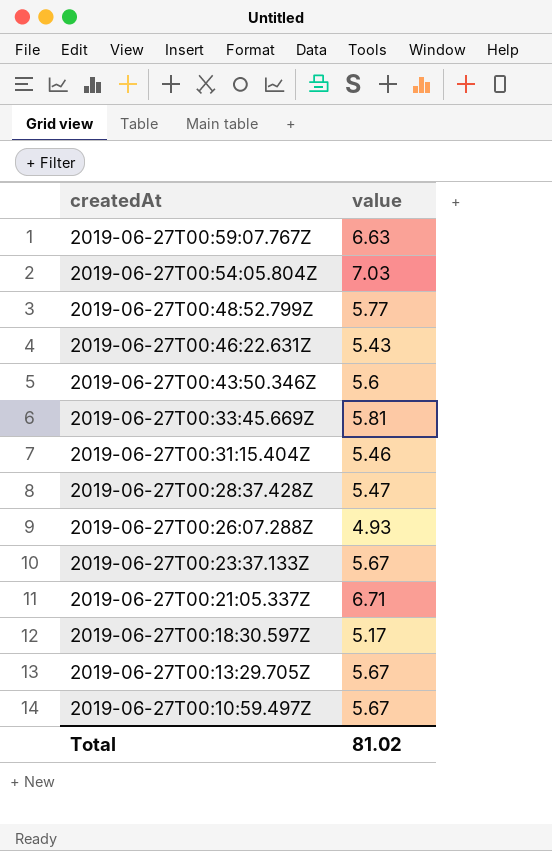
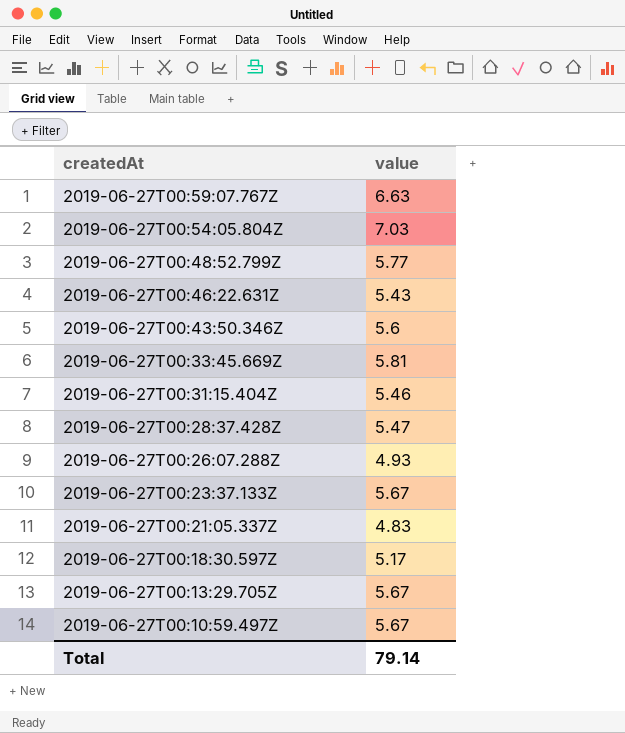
2019-06-27T00:21:05.337Z | value: 6.71 -> 4.83
Total | value: 81.02 -> 79.14

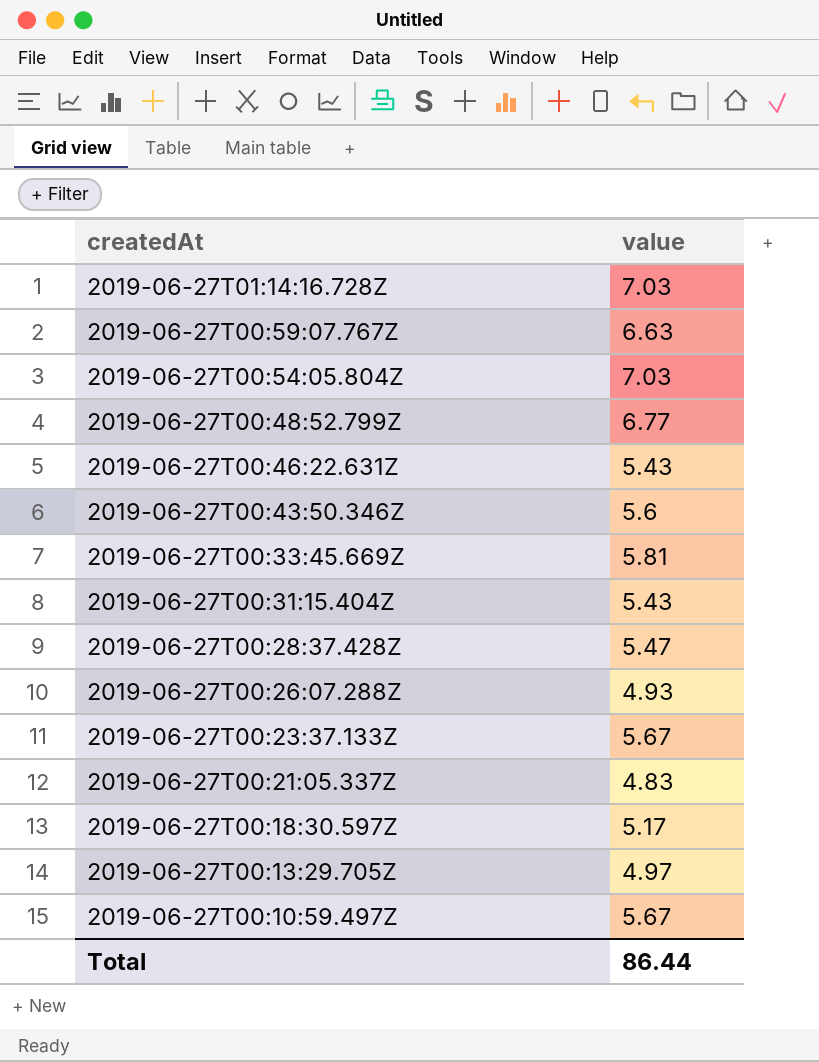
row 2019-06-27T01:14:16.728Z: none -> 7.03
2019-06-27T00:48:52.799Z | value: 5.77 -> 6.77
2019-06-27T00:31:15.404Z | value: 5.46 -> 5.43
2019-06-27T00:13:29.705Z | value: 5.67 -> 4.97
Total | value: 79.14 -> 86.44

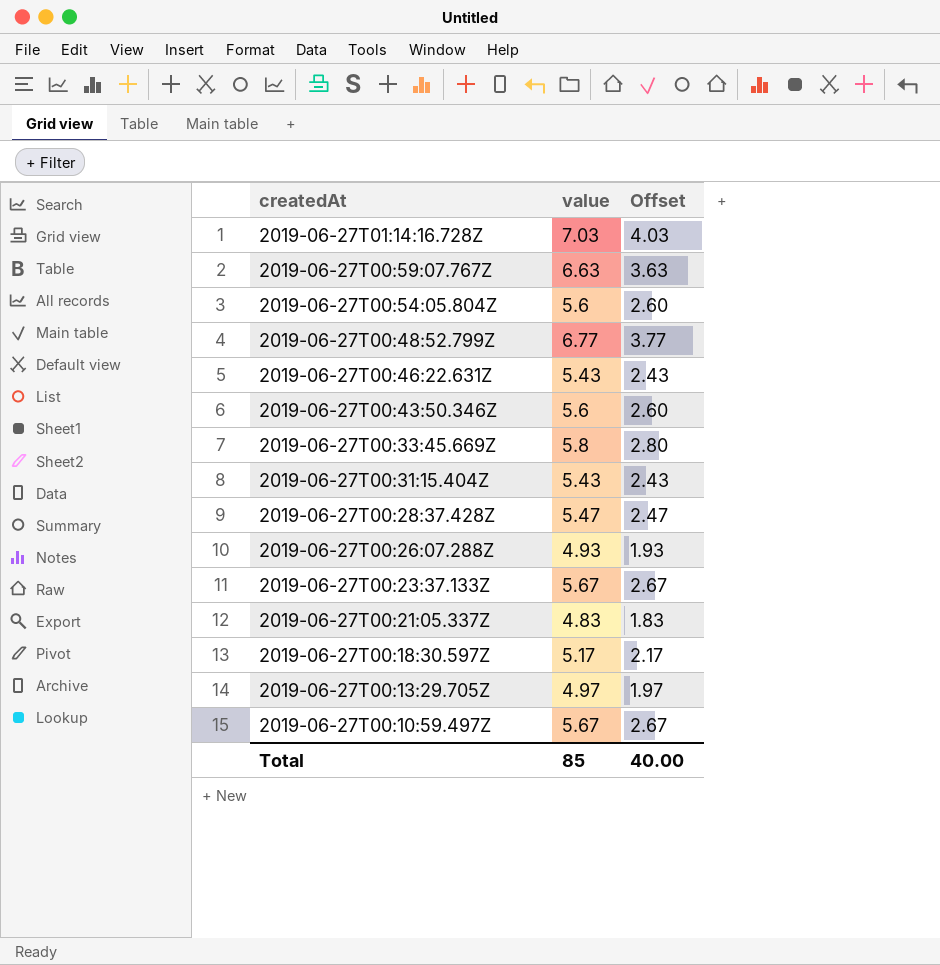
column Offset | formula: none -> [value] - 3
2019-06-27T00:54:05.804Z | value: 7.03 -> 5.6
2019-06-27T00:33:45.669Z | value: 5.81 -> 5.8
Total | value: 86.44 -> 85

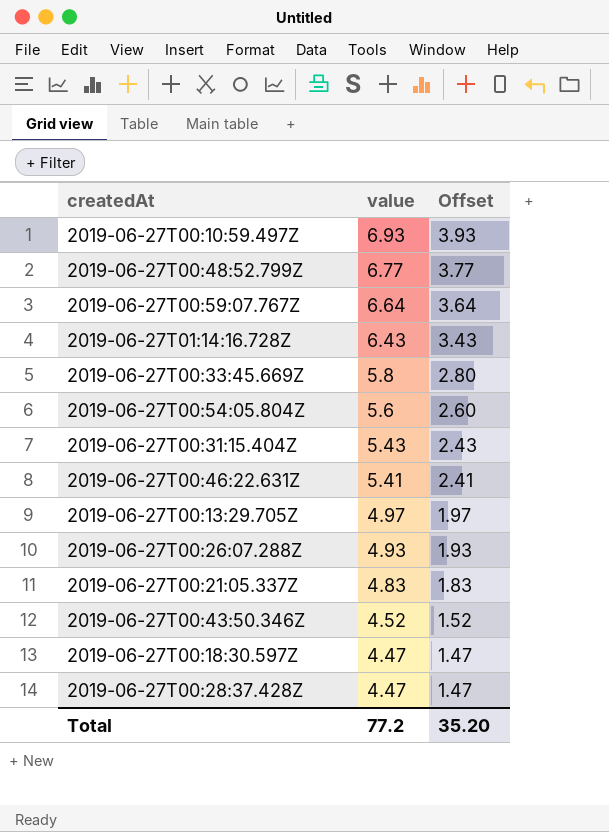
row order: createdAt descending -> value descending
row 2019-06-27T00:23:37.133Z: 5.67 | 2.67 -> none
2019-06-27T00:10:59.497Z | value: 5.67 -> 6.93
2019-06-27T00:10:59.497Z | Offset: 2.67 -> 3.93
2019-06-27T00:59:07.767Z | value: 6.63 -> 6.64
2019-06-27T00:59:07.767Z | Offset: 3.63 -> 3.64
2019-06-27T01:14:16.728Z | value: 7.03 -> 6.43
2019-06-27T01:14:16.728Z | Offset: 4.03 -> 3.43
2019-06-27T00:46:22.631Z | value: 5.43 -> 5.41
2019-06-27T00:46:22.631Z | Offset: 2.43 -> 2.41
2019-06-27T00:43:50.346Z | value: 5.6 -> 4.52
2019-06-27T00:43:50.346Z | Offset: 2.60 -> 1.52
2019-06-27T00:18:30.597Z | value: 5.17 -> 4.47
2019-06-27T00:18:30.597Z | Offset: 2.17 -> 1.47
2019-06-27T00:28:37.428Z | value: 5.47 -> 4.47
2019-06-27T00:28:37.428Z | Offset: 2.47 -> 1.47
Total | value: 85 -> 77.2
Total | Offset: 40.00 -> 35.20

